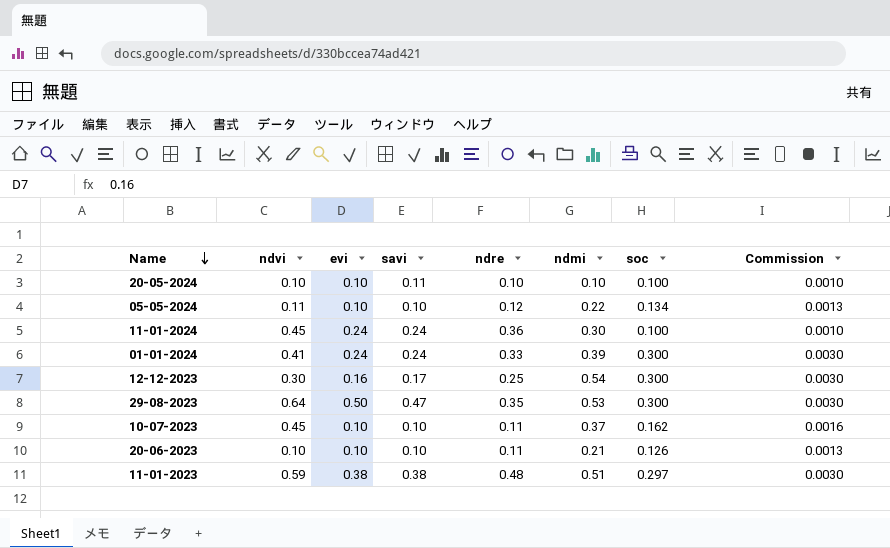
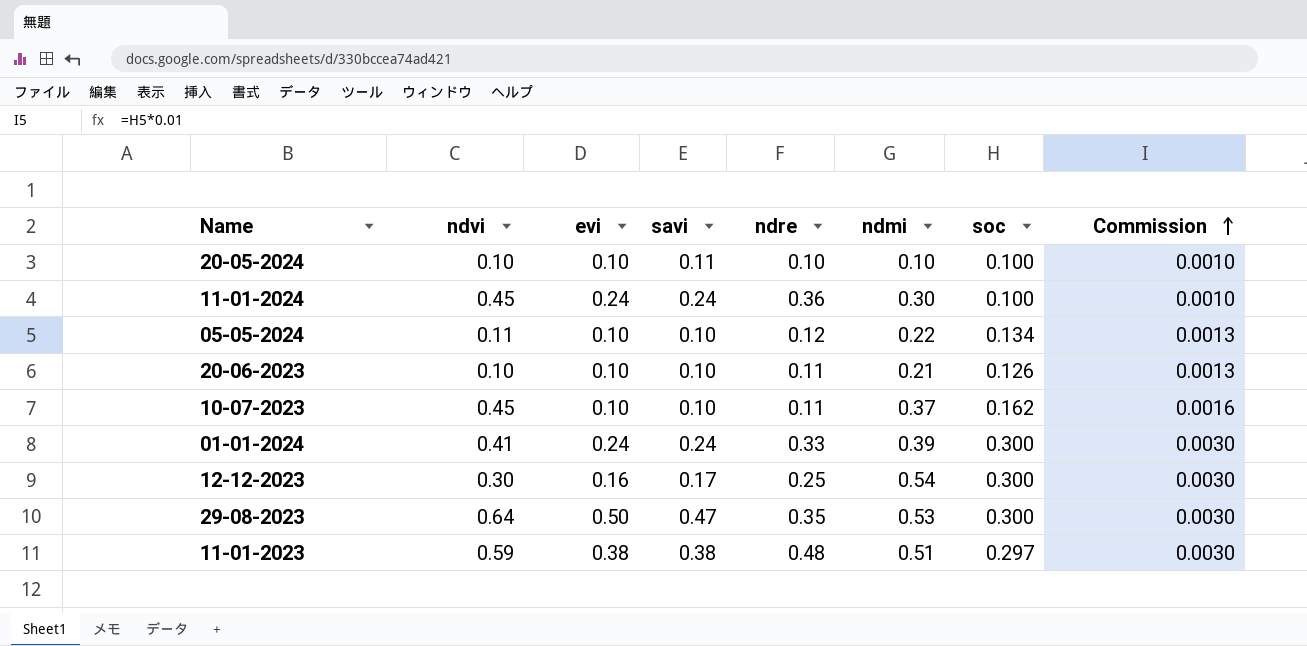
row order: Name descending -> Commission ascending

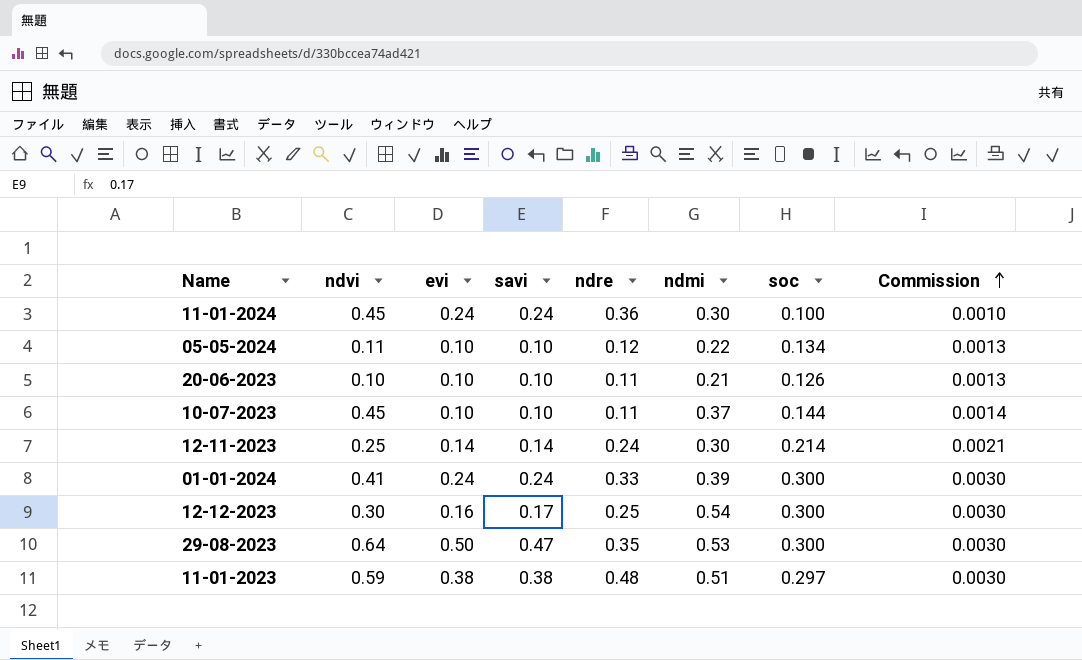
row 20-05-2024: 0.10 | 0.10 | 0.11 | 0.10 | 0.10 | 0.100 | 0.0010 -> none
10-07-2023 | soc: 0.162 -> 0.144
10-07-2023 | Commission: 0.0016 -> 0.0014
row 12-11-2023: none -> 0.25 | 0.14 | 0.14 | 0.24 | 0.30 | 0.214 | 0.0021

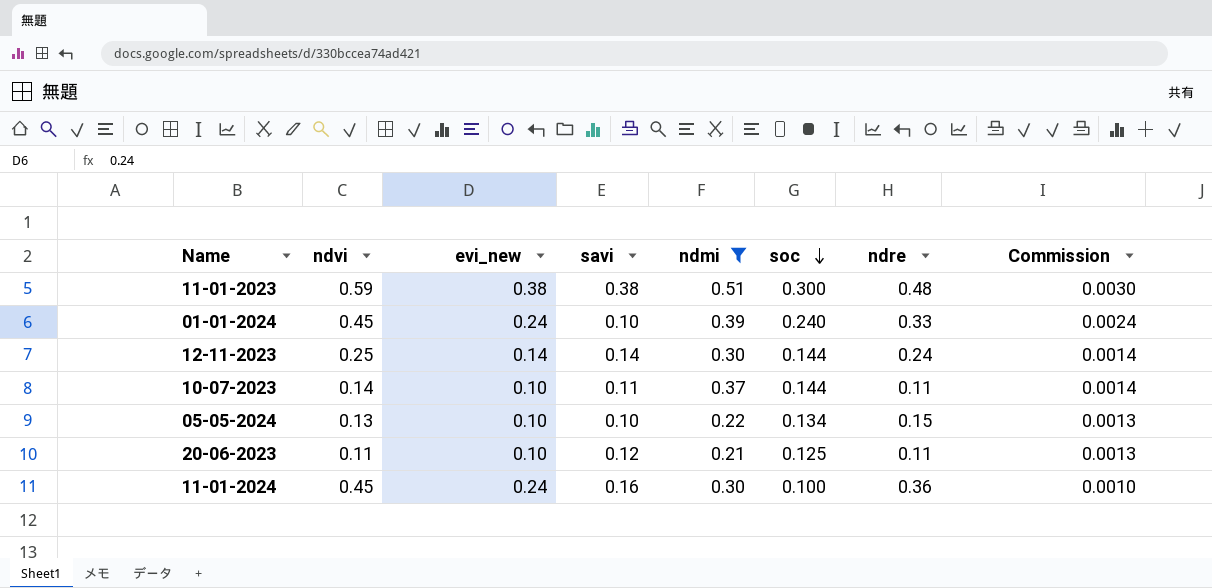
filter: none -> ndmi <= 0.51
row order: Commission ascending -> soc descending
column name: evi -> evi_new
column ndre | position: 5 -> 7
11-01-2023 | soc: 0.297 -> 0.300
01-01-2024 | ndvi: 0.41 -> 0.45
01-01-2024 | savi: 0.24 -> 0.10
01-01-2024 | soc: 0.300 -> 0.240
01-01-2024 | Commission: 0.0030 -> 0.0024
12-11-2023 | soc: 0.214 -> 0.144
12-11-2023 | Commission: 0.0021 -> 0.0014
10-07-2023 | ndvi: 0.45 -> 0.14
10-07-2023 | savi: 0.10 -> 0.11
05-05-2024 | ndvi: 0.11 -> 0.13
05-05-2024 | ndre: 0.12 -> 0.15
20-06-2023 | ndvi: 0.10 -> 0.11
20-06-2023 | savi: 0.10 -> 0.12
20-06-2023 | soc: 0.126 -> 0.125
11-01-2024 | savi: 0.24 -> 0.16

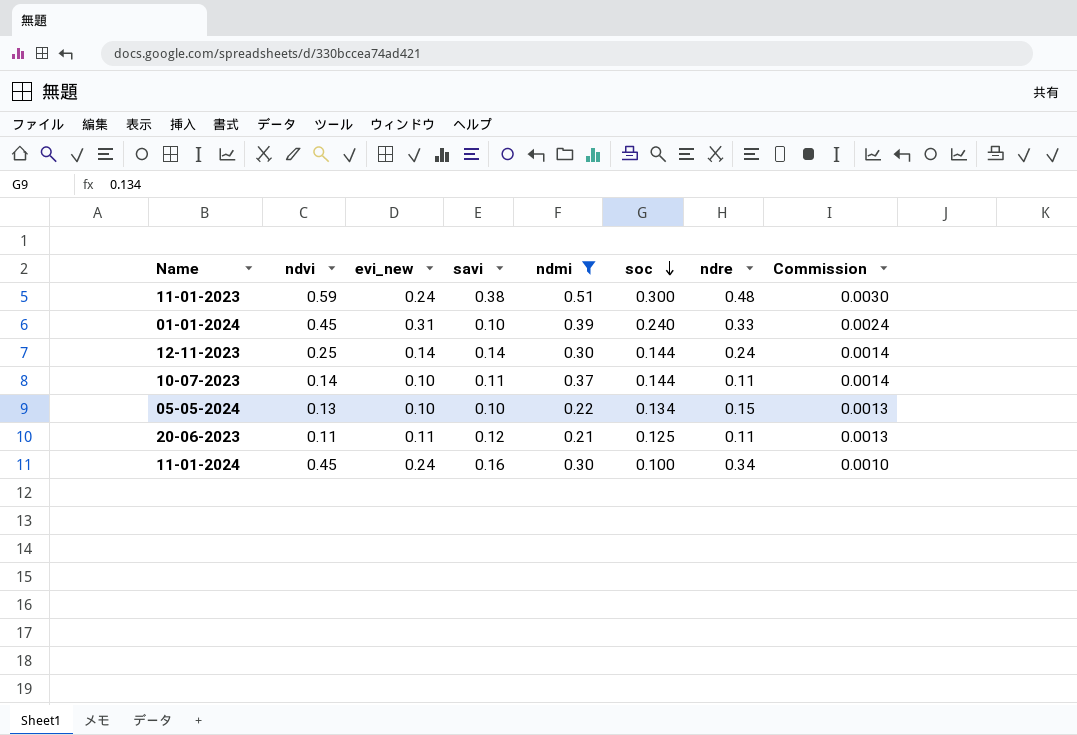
11-01-2023 | evi_new: 0.38 -> 0.24
01-01-2024 | evi_new: 0.24 -> 0.31
20-06-2023 | evi_new: 0.10 -> 0.11
11-01-2024 | ndre: 0.36 -> 0.34

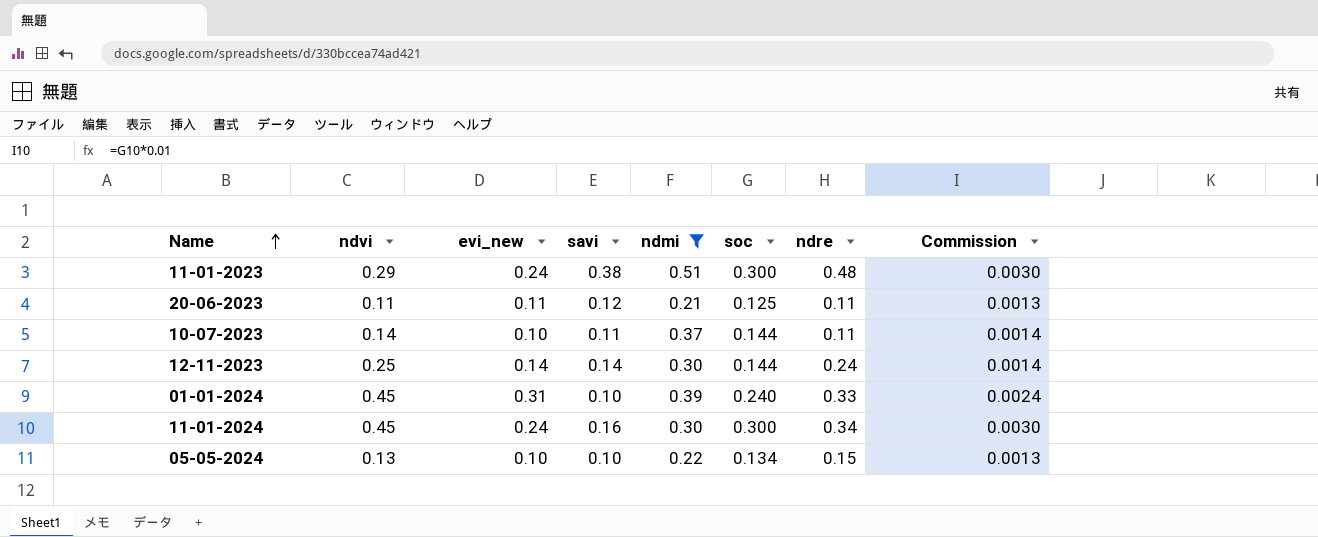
row order: soc descending -> Name ascending
11-01-2023 | ndvi: 0.59 -> 0.29
11-01-2024 | soc: 0.100 -> 0.300
11-01-2024 | Commission: 0.0010 -> 0.0030

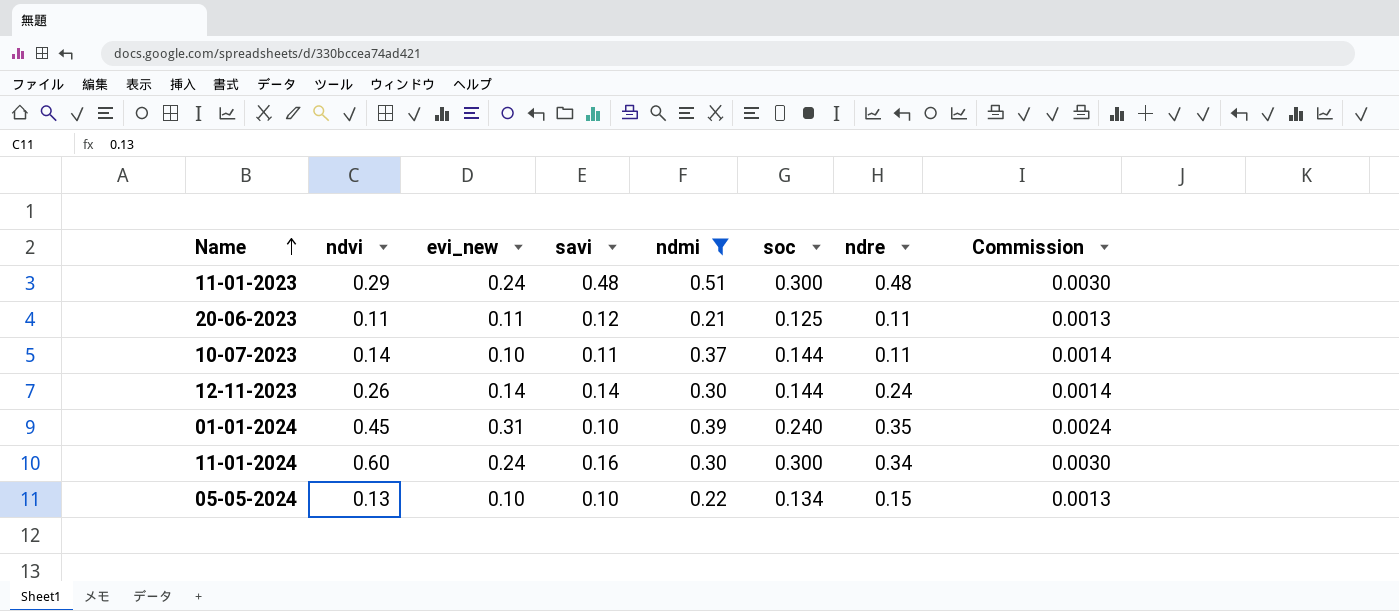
11-01-2023 | savi: 0.38 -> 0.48
12-11-2023 | ndvi: 0.25 -> 0.26
01-01-2024 | ndre: 0.33 -> 0.35
11-01-2024 | ndvi: 0.45 -> 0.60

